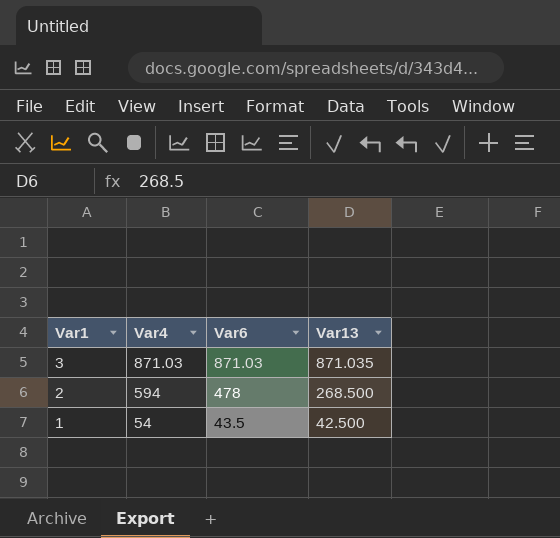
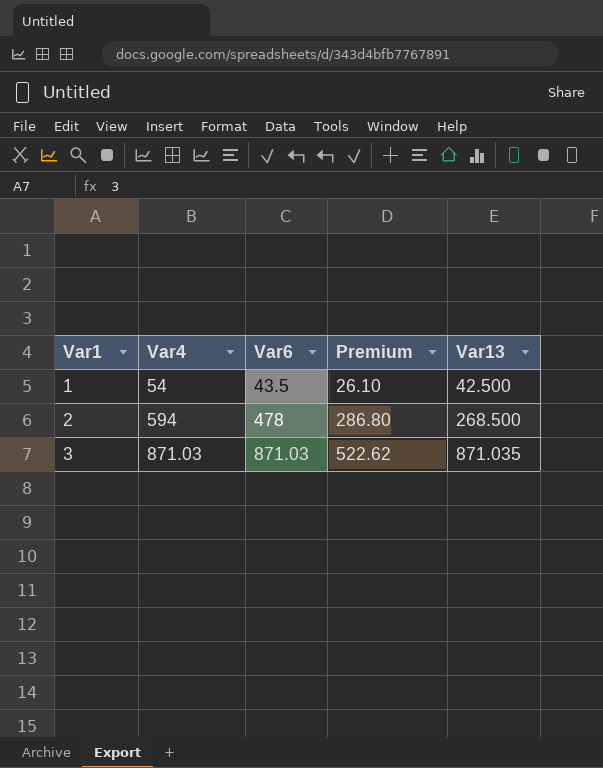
row order: Var1 descending -> Var1 ascending
column Premium | formula: none -> [Var6] * 0.6

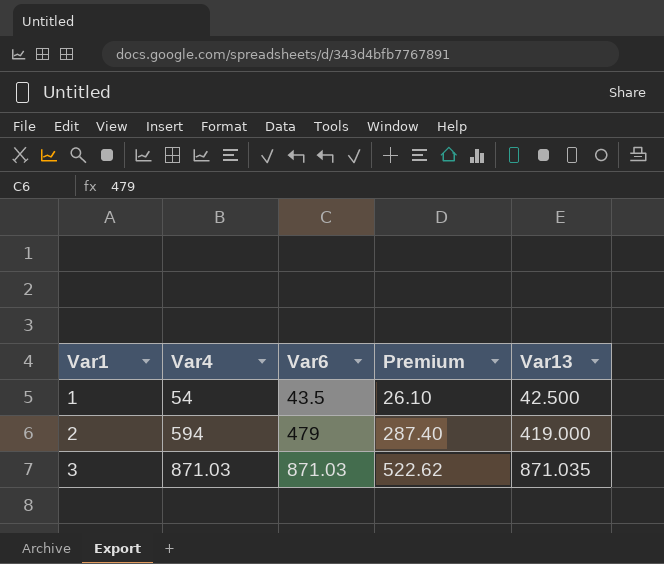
2 | Var6: 478 -> 479
2 | Premium: 286.80 -> 287.40
2 | Var13: 268.500 -> 419.000

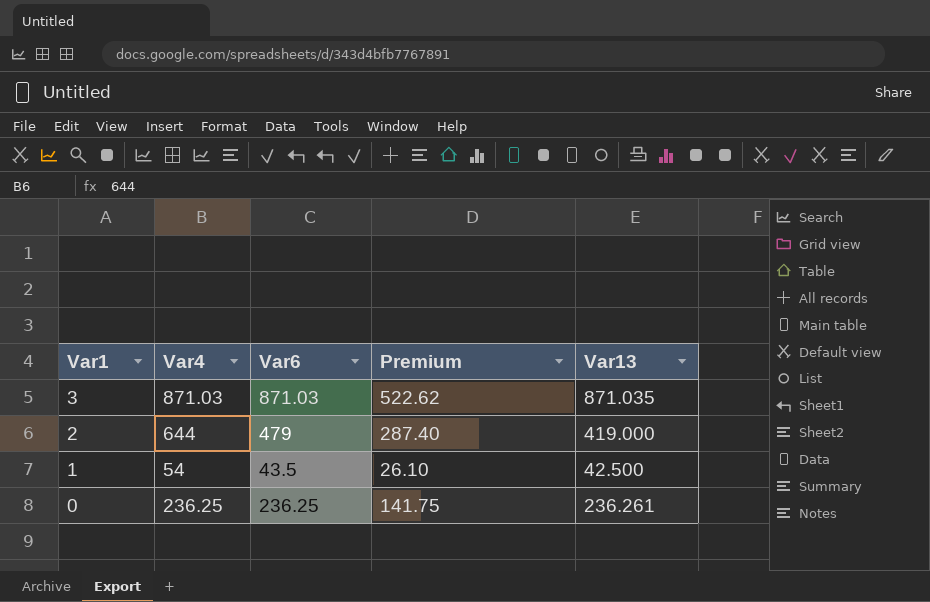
row order: Var1 ascending -> Var1 descending
2 | Var4: 594 -> 644
row 0: none -> 236.25 | 236.25 | 141.75 | 236.261

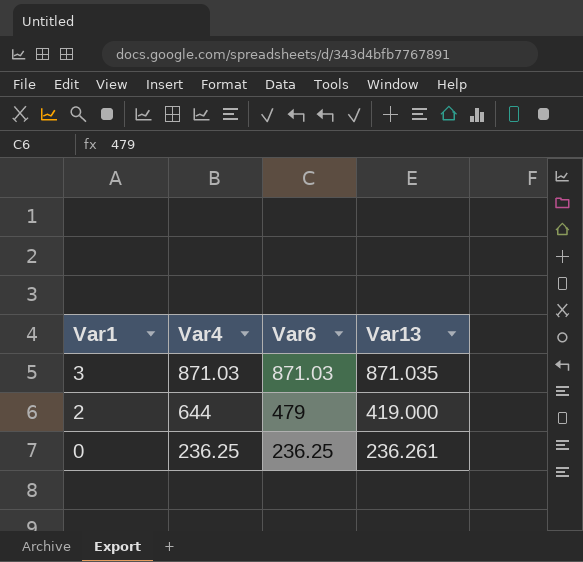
column Premium | formula: [Var6] * 0.6 -> none
row 1: 54 | 43.5 | 26.10 | 42.500 -> none

